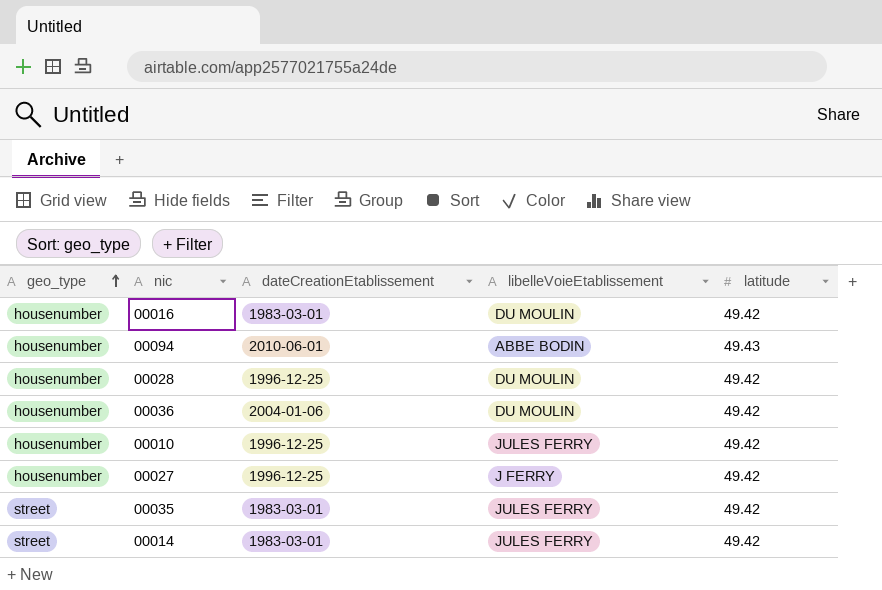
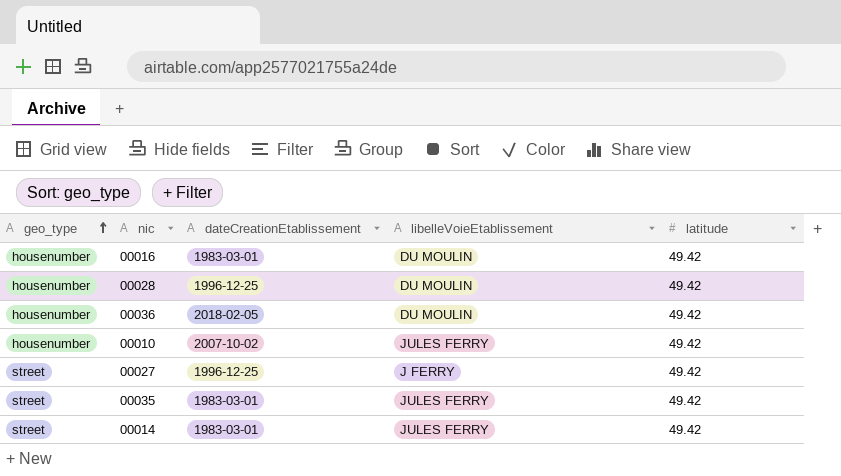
row 00094: housenumber | 2010-06-01 | ABBE BODIN | 49.43 -> none
00036 | dateCreationEtablissement: 2004-01-06 -> 2018-02-05
00010 | dateCreationEtablissement: 1996-12-25 -> 2007-10-02
00027 | geo_type: housenumber -> street

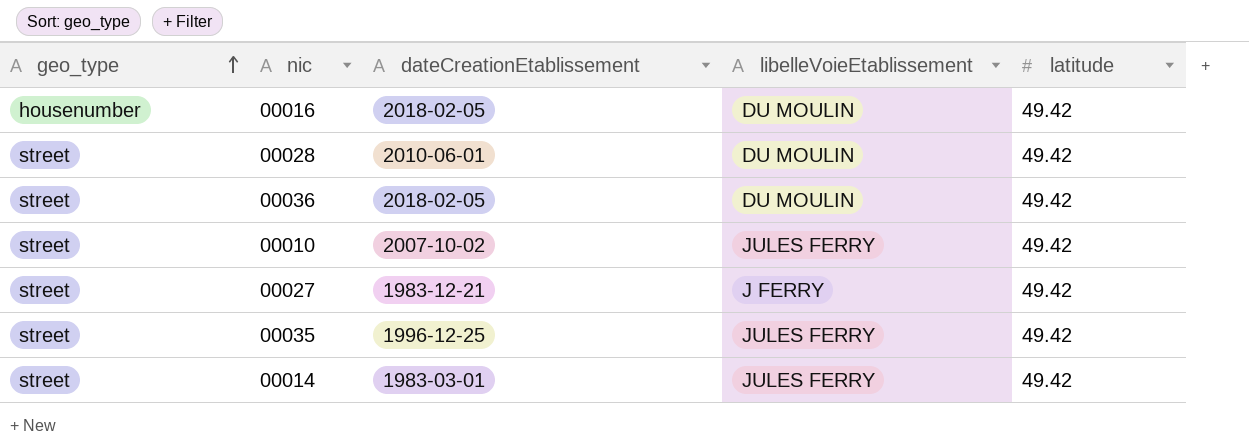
00016 | dateCreationEtablissement: 1983-03-01 -> 2018-02-05
00028 | geo_type: housenumber -> street
00028 | dateCreationEtablissement: 1996-12-25 -> 2010-06-01
00036 | geo_type: housenumber -> street
00010 | geo_type: housenumber -> street
00027 | dateCreationEtablissement: 1996-12-25 -> 1983-12-21
00035 | dateCreationEtablissement: 1983-03-01 -> 1996-12-25

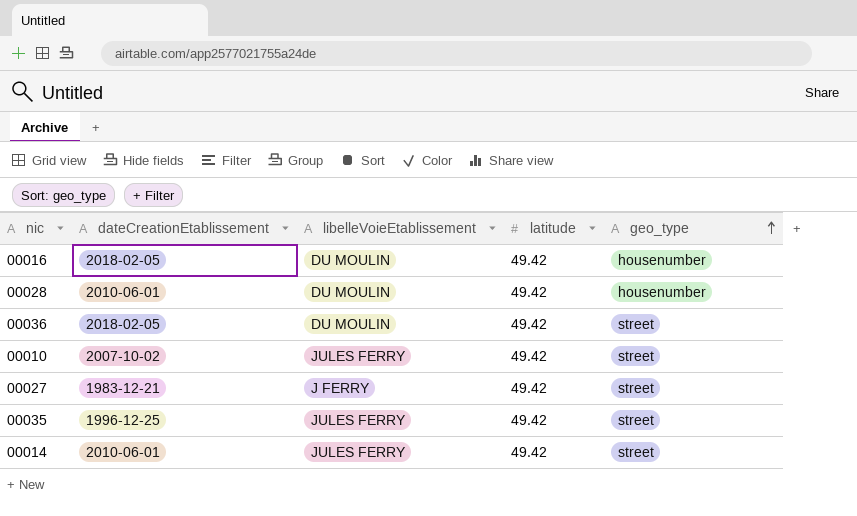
column geo_type | position: 1 -> 5
00028 | geo_type: street -> housenumber
00014 | dateCreationEtablissement: 1983-03-01 -> 2010-06-01

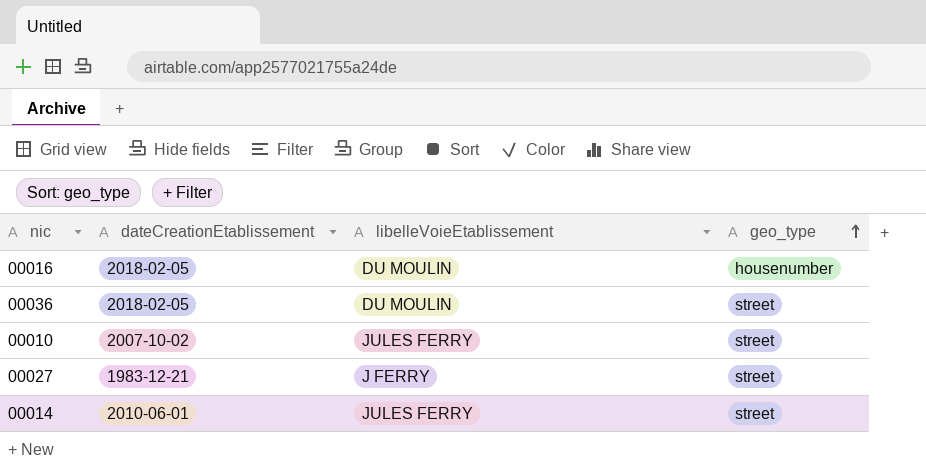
column latitude | position: 4 -> none
row 00028: 2010-06-01 | DU MOULIN | 49.42 | housenumber -> none
row 00035: 1996-12-25 | JULES FERRY | 49.42 | street -> none

